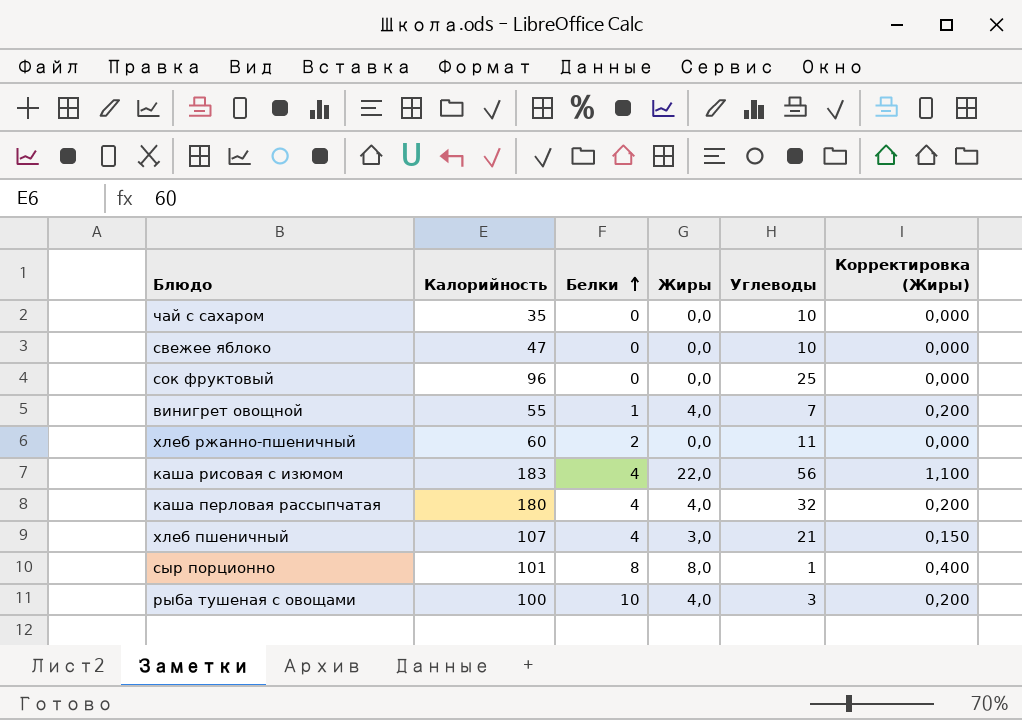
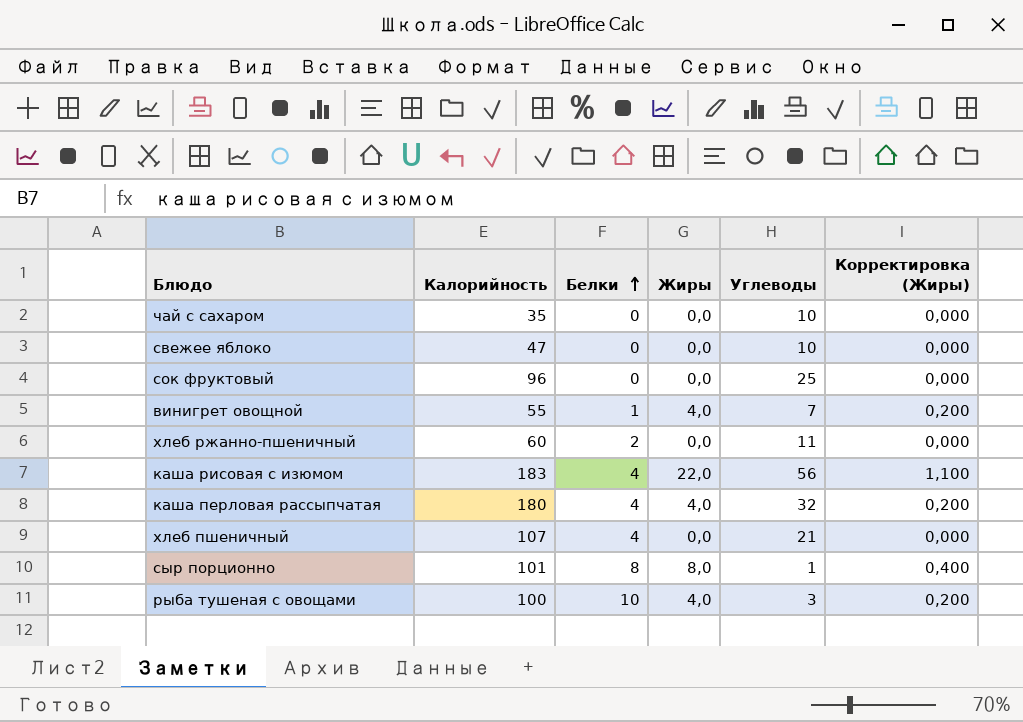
хлеб пшеничный | Жиры: 3,0 -> 0,0
хлеб пшеничный | Корректировка (Жиры): 0,150 -> 0,000

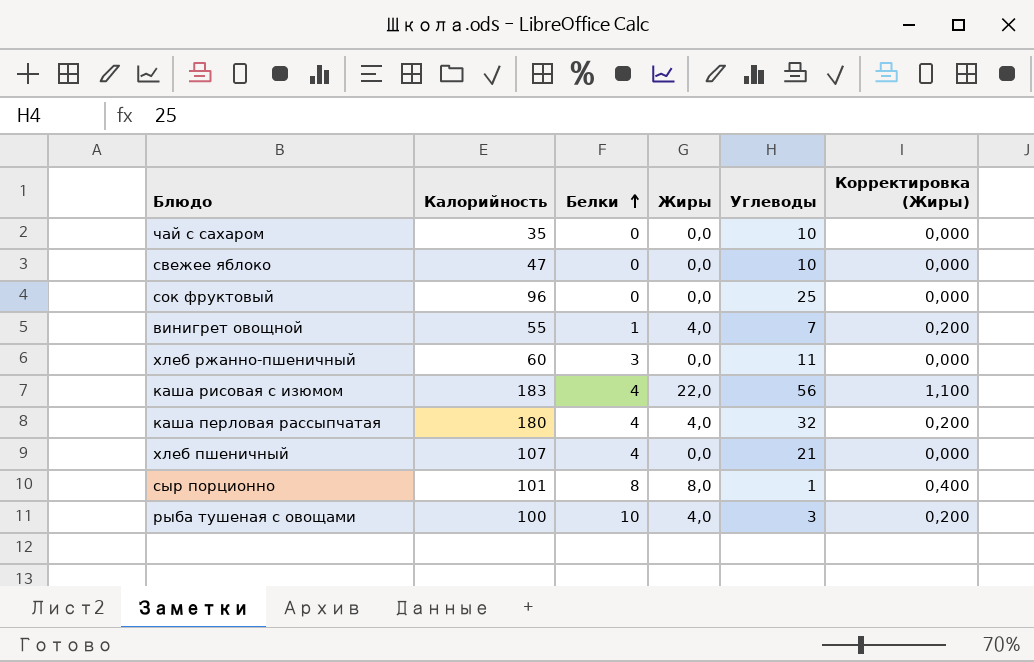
хлеб ржанно-пшеничный | Белки: 2 -> 3

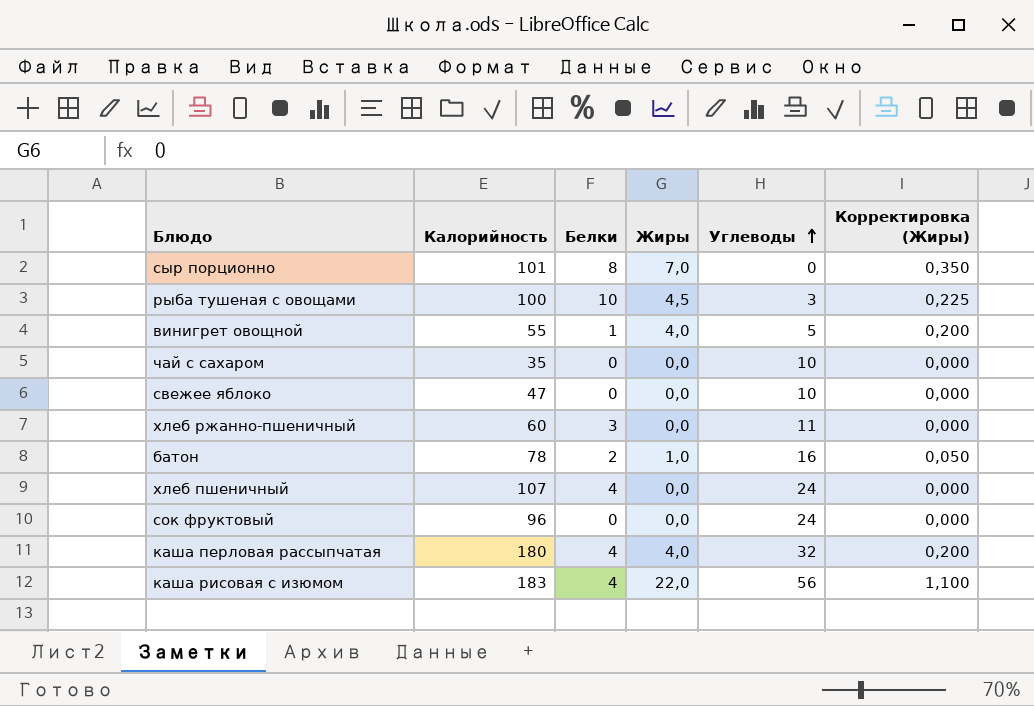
row order: Белки ascending -> Углеводы ascending
сыр порционно | Жиры: 8,0 -> 7,0
сыр порционно | Углеводы: 1 -> 0
сыр порционно | Корректировка (Жиры): 0,400 -> 0,350
рыба тушеная с овощами | Жиры: 4,0 -> 4,5
рыба тушеная с овощами | Корректировка (Жиры): 0,200 -> 0,225
винигрет овощной | Углеводы: 7 -> 5
row батон: none -> 78 | 2 | 1,0 | 16 | 0,050
хлеб пшеничный | Углеводы: 21 -> 24
сок фруктовый | Углеводы: 25 -> 24

